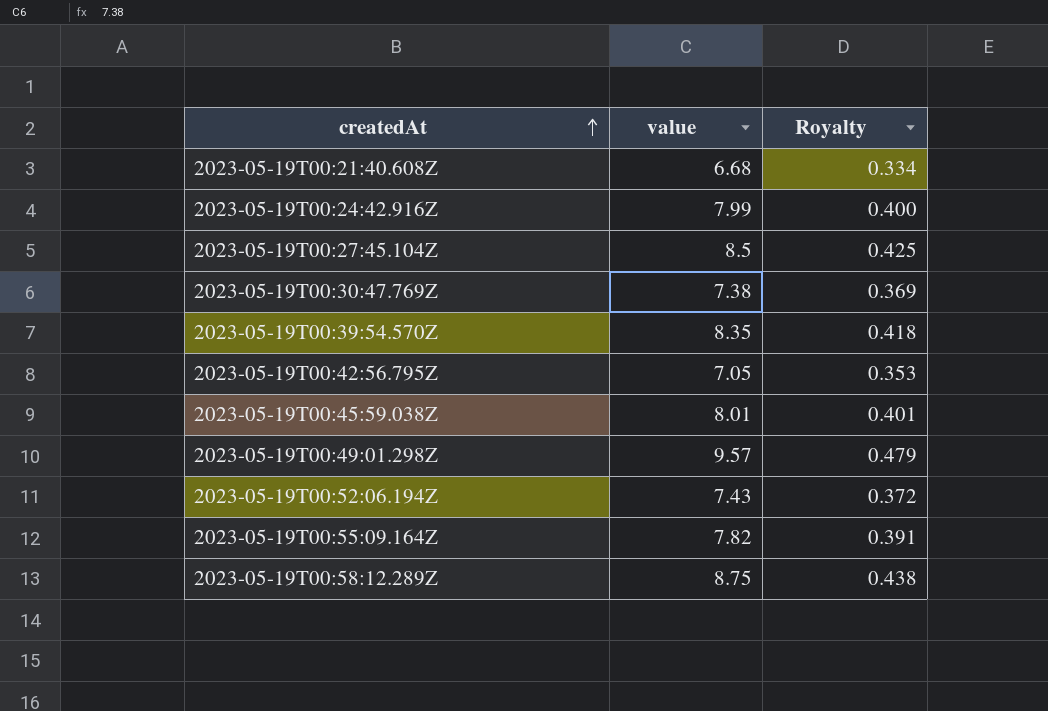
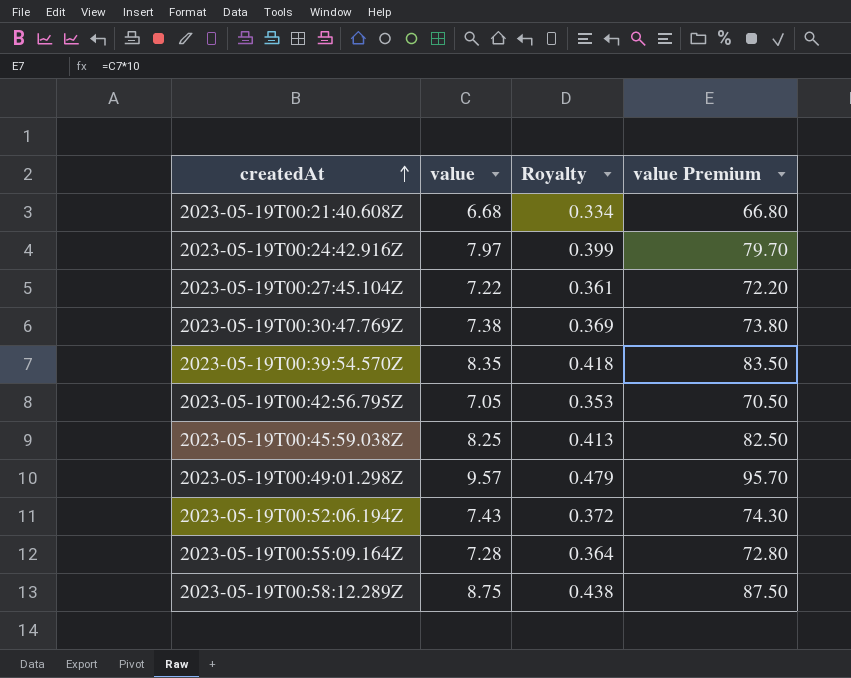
column value Premium | formula: none -> [value] * 10
2023-05-19T00:24:42.916Z | value: 7.99 -> 7.97
2023-05-19T00:24:42.916Z | Royalty: 0.400 -> 0.399
2023-05-19T00:27:45.104Z | value: 8.5 -> 7.22
2023-05-19T00:27:45.104Z | Royalty: 0.425 -> 0.361
2023-05-19T00:45:59.038Z | value: 8.01 -> 8.25
2023-05-19T00:45:59.038Z | Royalty: 0.401 -> 0.413
2023-05-19T00:55:09.164Z | value: 7.82 -> 7.28
2023-05-19T00:55:09.164Z | Royalty: 0.391 -> 0.364

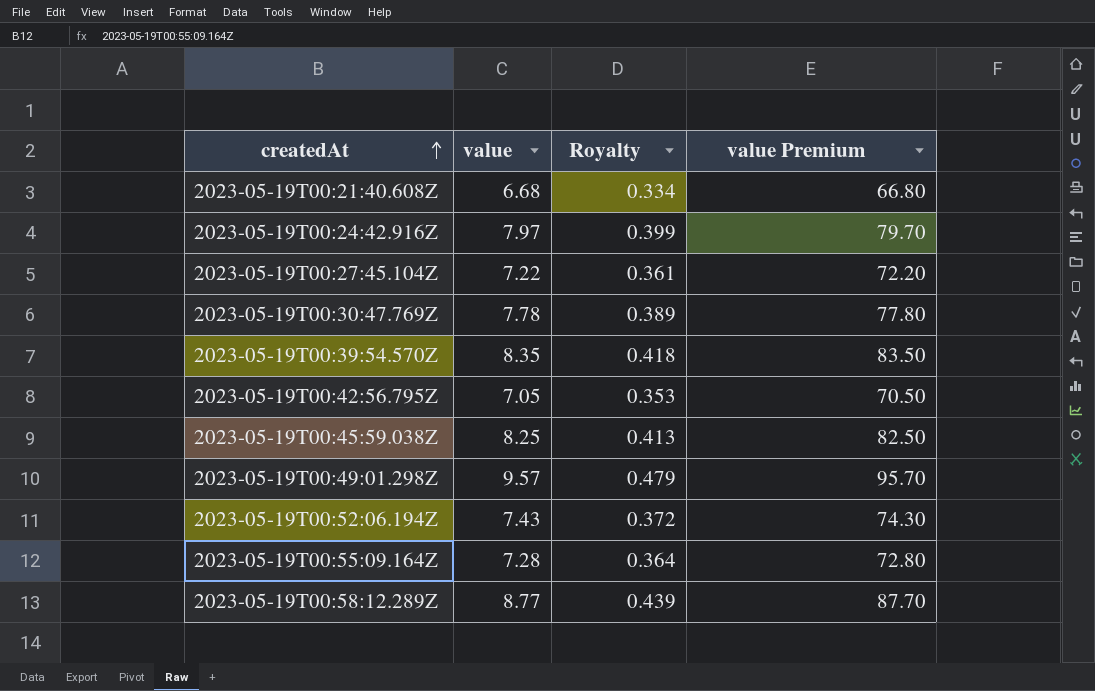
2023-05-19T00:30:47.769Z | value: 7.38 -> 7.78
2023-05-19T00:30:47.769Z | Royalty: 0.369 -> 0.389
2023-05-19T00:30:47.769Z | value Premium: 73.80 -> 77.80
2023-05-19T00:58:12.289Z | value: 8.75 -> 8.77
2023-05-19T00:58:12.289Z | Royalty: 0.438 -> 0.439
2023-05-19T00:58:12.289Z | value Premium: 87.50 -> 87.70

